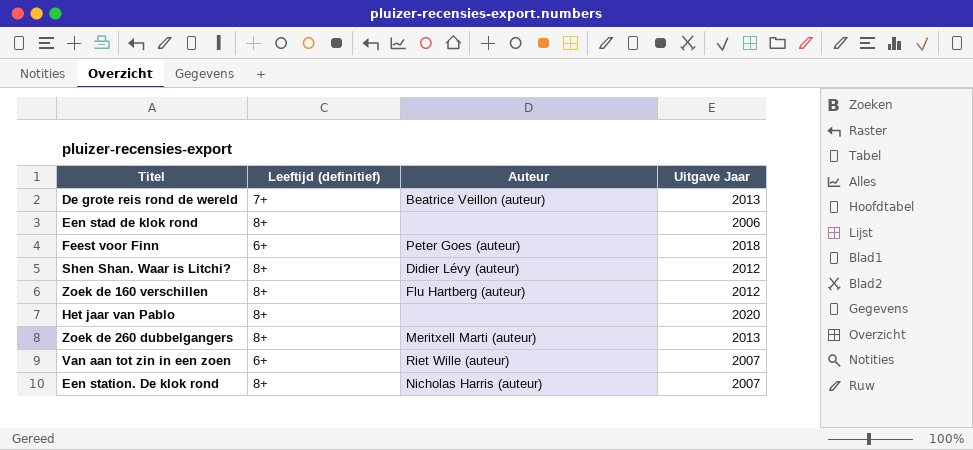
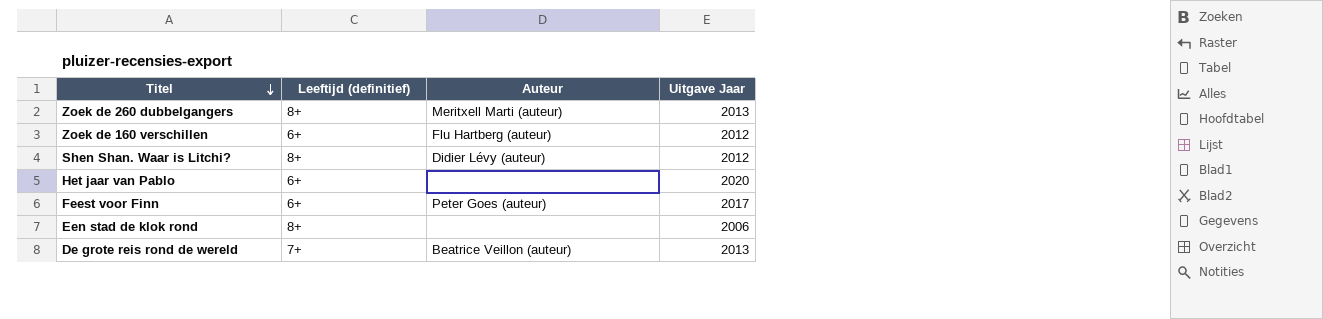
row order: none -> Titel descending
row Van aan tot zin in een zoen: 6+ | Riet Wille (auteur) | 2007 -> none
row Een station. De klok rond: 8+ | Nicholas Harris (auteur) | 2007 -> none
Zoek de 160 verschillen | Leeftijd (definitief): 8+ -> 6+
Het jaar van Pablo | Leeftijd (definitief): 8+ -> 6+
Feest voor Finn | Uitgave Jaar: 2018 -> 2017

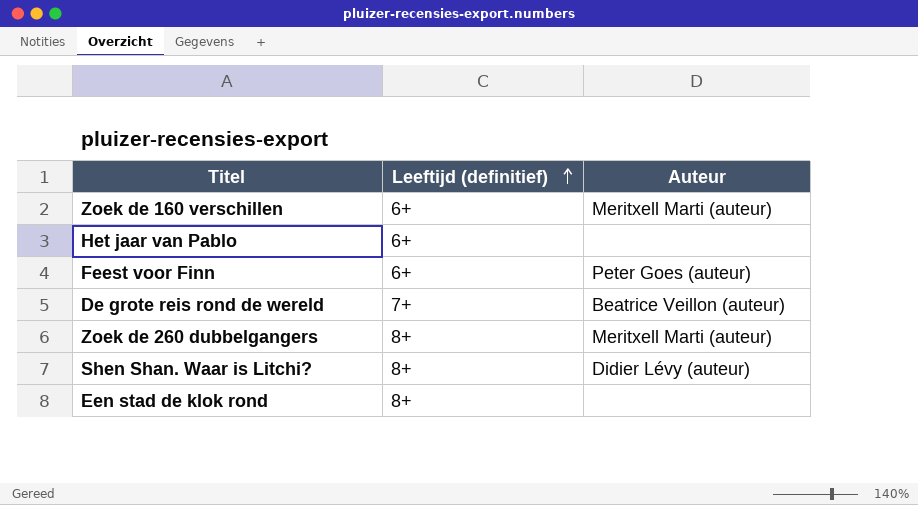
row order: Titel descending -> Leeftijd (definitief) ascending
column Uitgave Jaar | position: 4 -> none
Zoek de 160 verschillen | Auteur: Flu Hartberg (auteur) -> Meritxell Marti (auteur)

